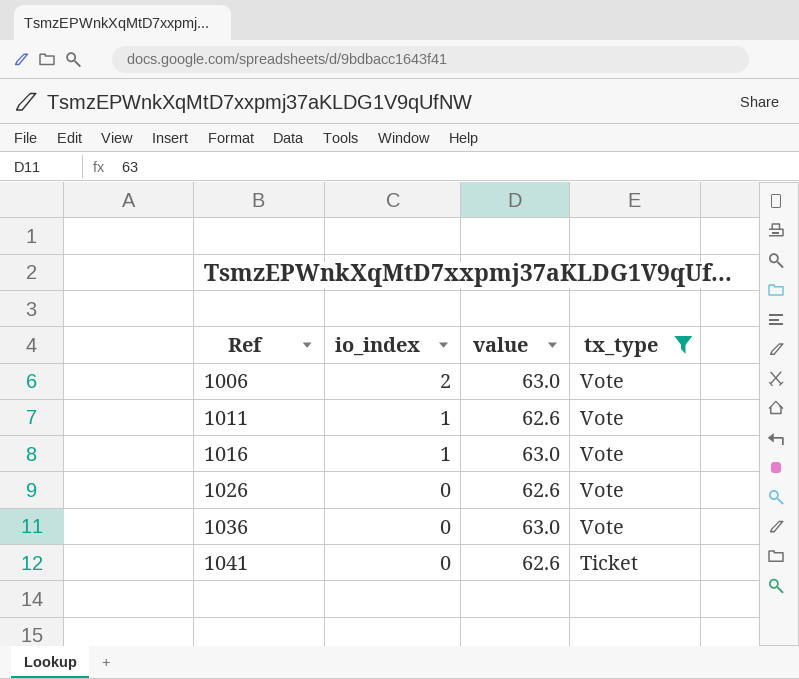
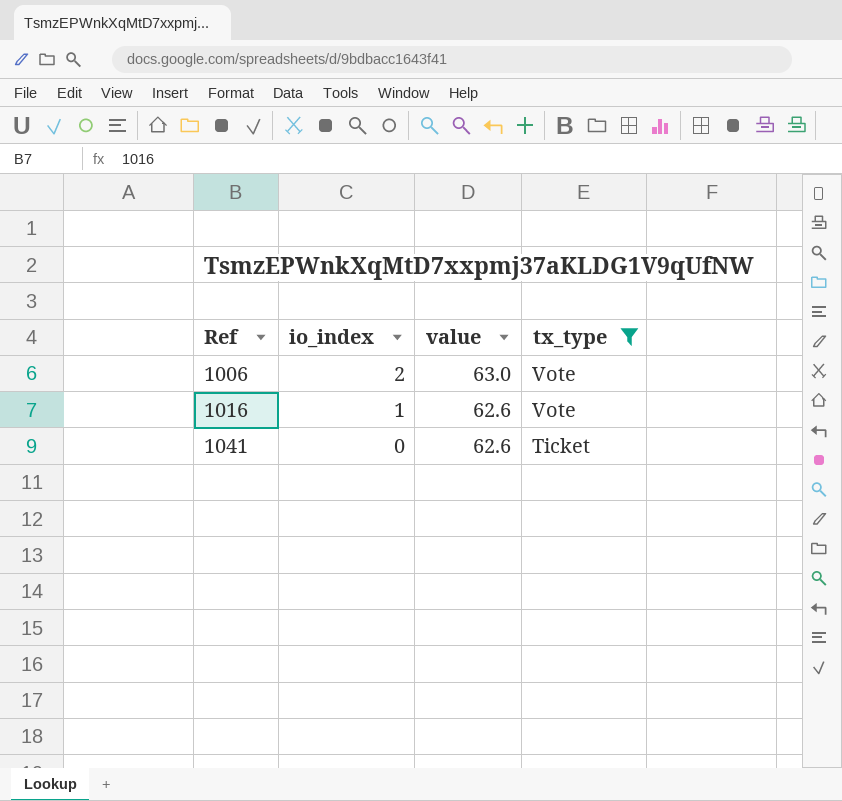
row 1011: 1 | 62.6 | Vote -> none
row 1026: 0 | 62.6 | Vote -> none
row 1036: 0 | 63.0 | Vote -> none
1016 | value: 63.0 -> 62.6

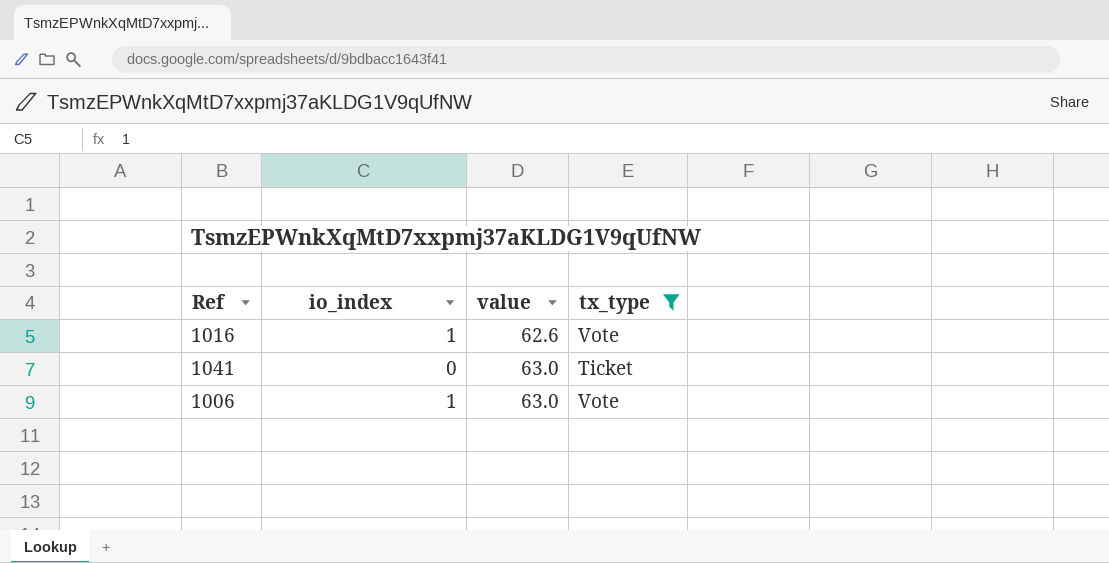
row order: Ref ascending -> value ascending
1041 | value: 62.6 -> 63.0
1006 | io_index: 2 -> 1

